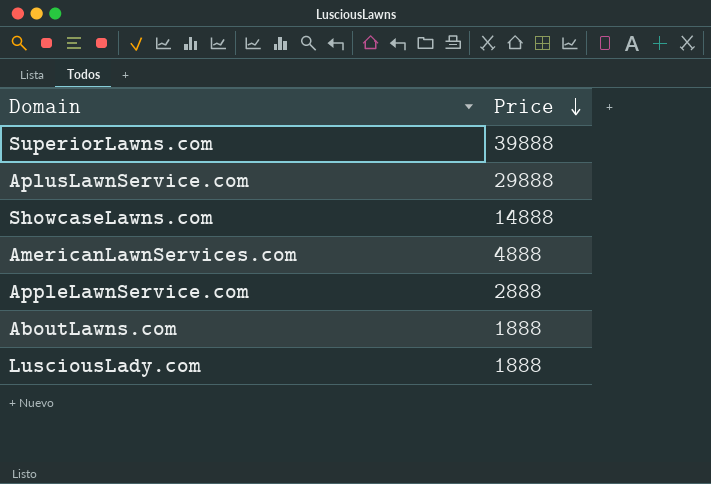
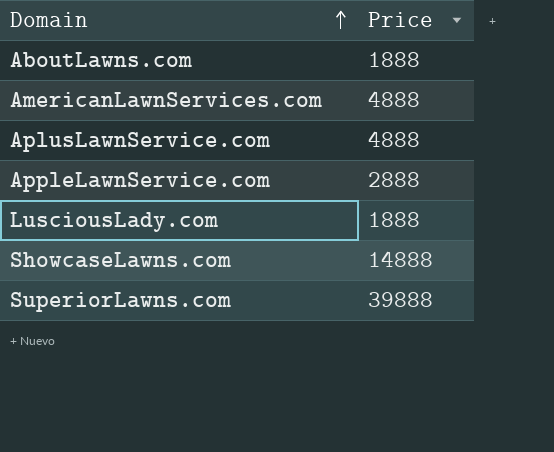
row order: Price descending -> Domain ascending
AplusLawnService.com | Price: 29888 -> 4888

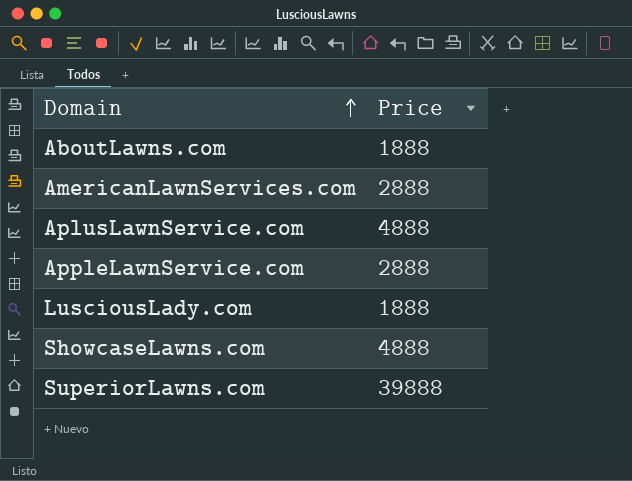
AmericanLawnServices.com | Price: 4888 -> 2888
ShowcaseLawns.com | Price: 14888 -> 4888

